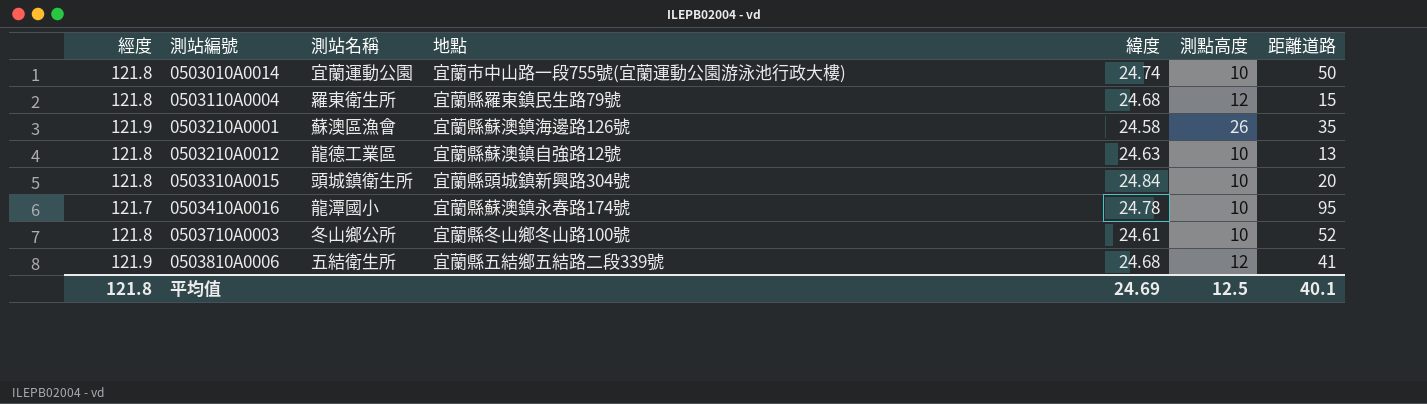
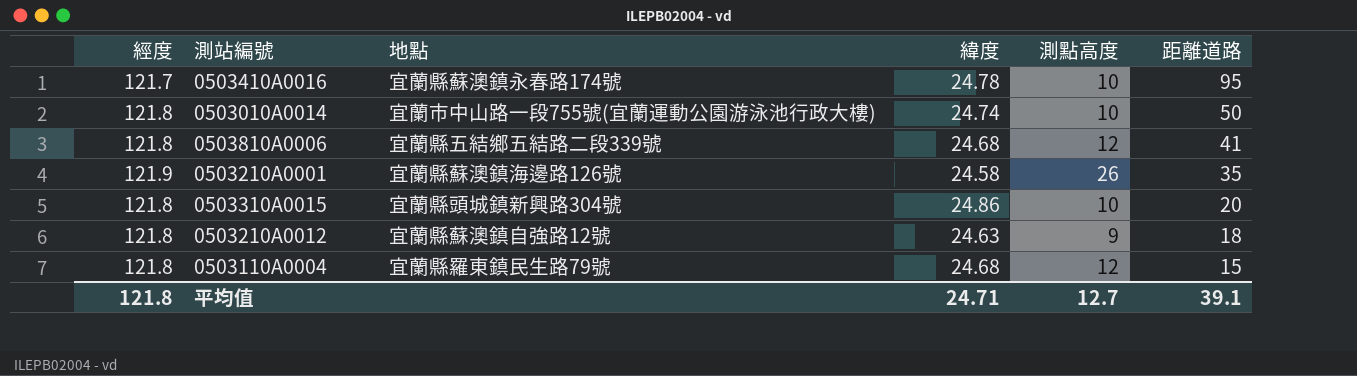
row order: 測站編號 ascending -> 距離道路 descending
column 測站名稱 | position: 3 -> none
row 0503710A0003: 121.8 | 冬山鄉公所 | 宜蘭縣冬山鄉冬山路100號 | 24.61 | 10 | 52 -> none
0503810A0006 | 經度: 121.9 -> 121.8
0503310A0015 | 緯度: 24.84 -> 24.86
0503210A0012 | 測點高度: 10 -> 9
0503210A0012 | 距離道路: 13 -> 18
平均值 | 緯度: 24.69 -> 24.71
平均值 | 測點高度: 12.5 -> 12.7
平均值 | 距離道路: 40.1 -> 39.1

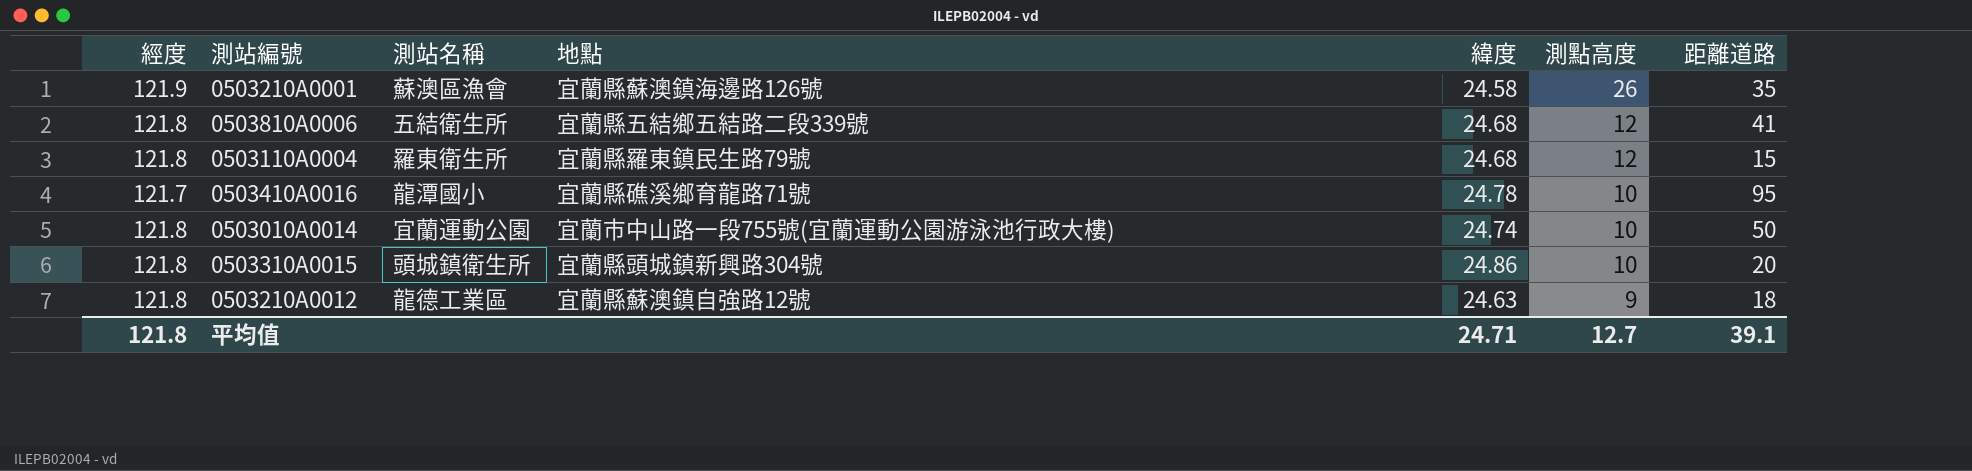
row order: 距離道路 descending -> 測點高度 descending
column 測站名稱 | position: none -> 3
0503410A0016 | 地點: 宜蘭縣蘇澳鎮永春路174號 -> 宜蘭縣礁溪鄉育龍路71號

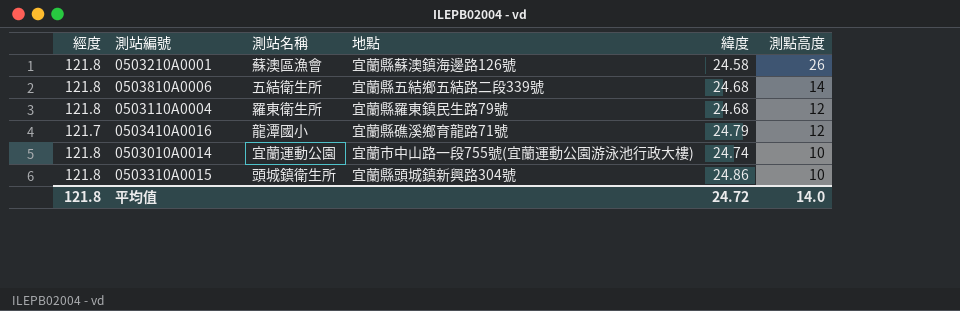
column 距離道路 | position: 7 -> none
row 0503210A0012: 121.8 | 龍德工業區 | 宜蘭縣蘇澳鎮自強路12號 | 24.63 | 9 | 18 -> none
0503210A0001 | 經度: 121.9 -> 121.8
0503810A0006 | 測點高度: 12 -> 14
0503410A0016 | 緯度: 24.78 -> 24.79
0503410A0016 | 測點高度: 10 -> 12
平均值 | 緯度: 24.71 -> 24.72
平均值 | 測點高度: 12.7 -> 14.0

